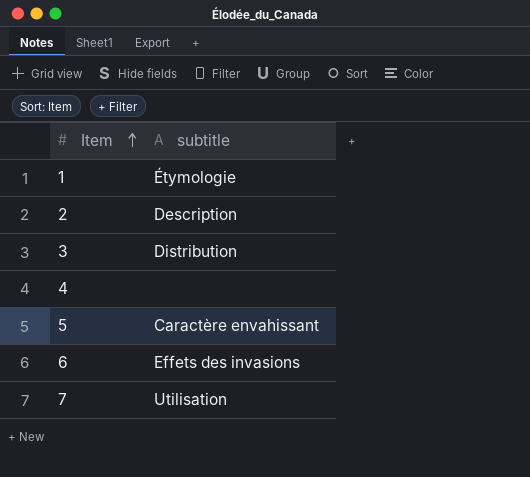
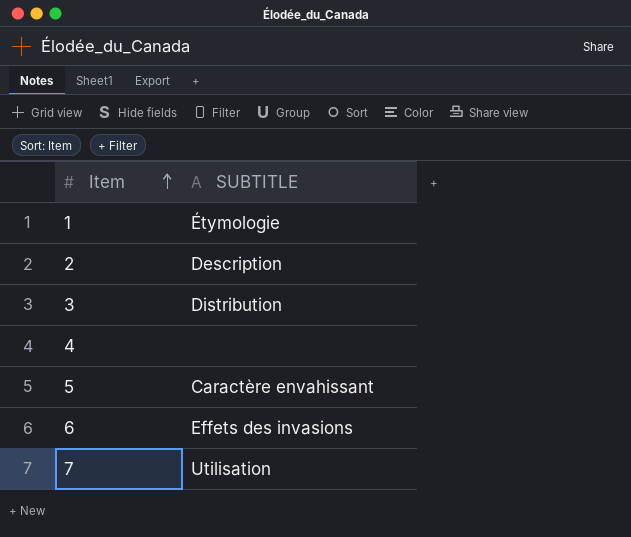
column name: subtitle -> SUBTITLE

